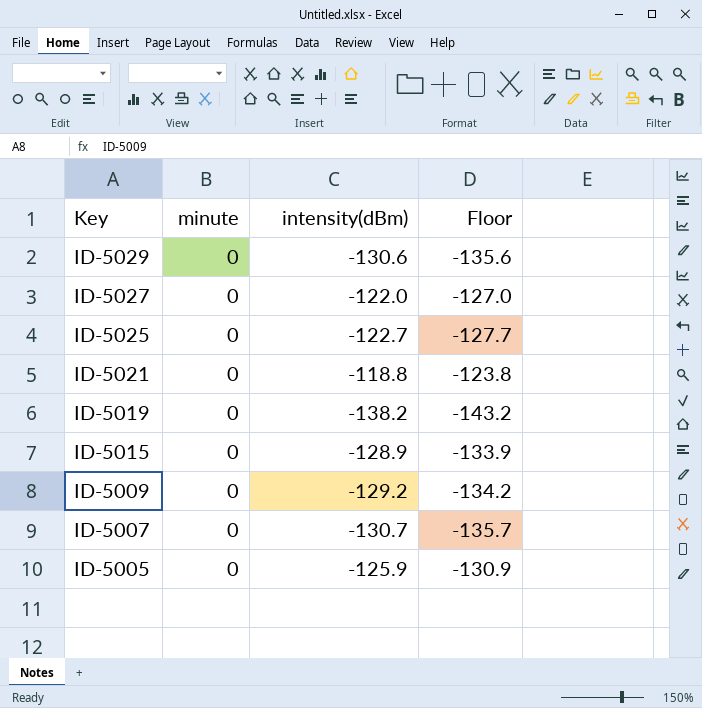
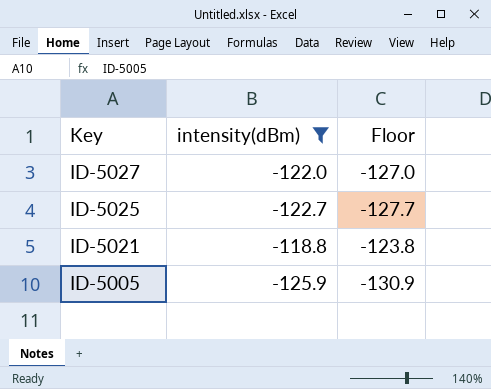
filter: none -> intensity(dBm) >= -125.9
column minute | position: 2 -> none

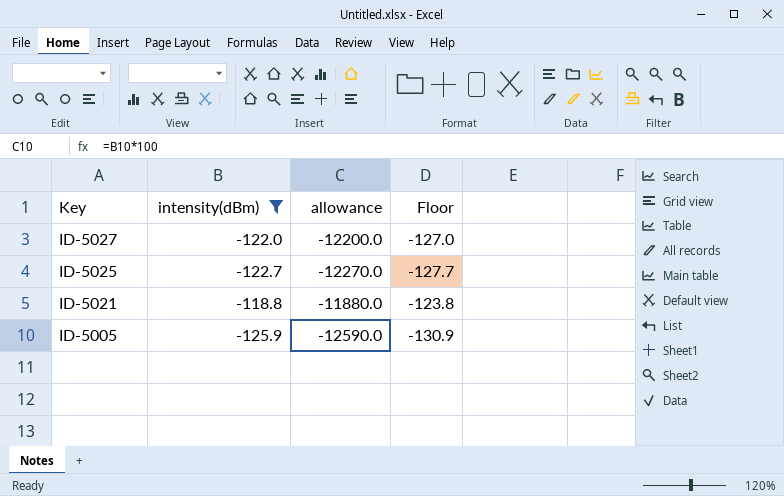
column allowance | formula: none -> [intensity(dBm)] * 100

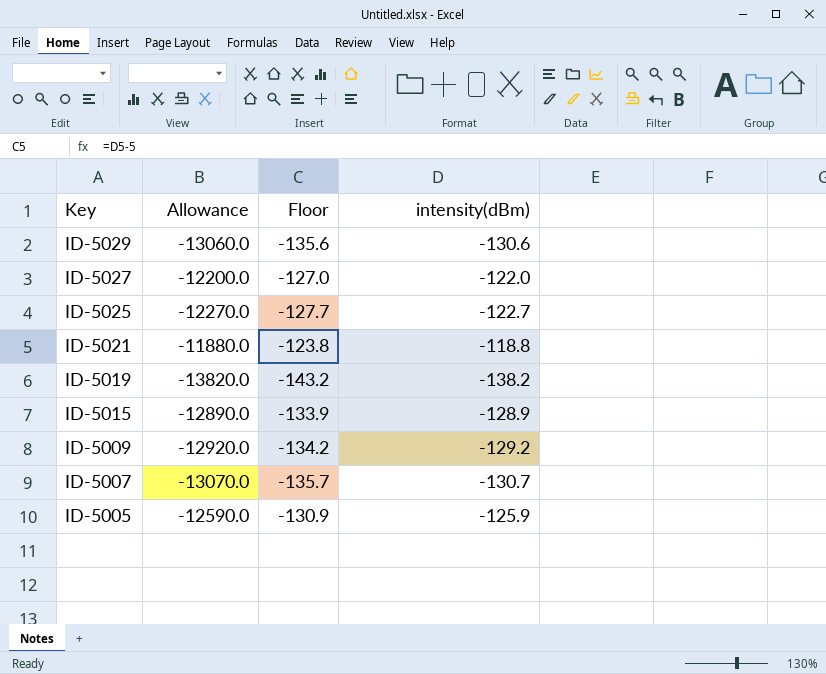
filter: intensity(dBm) >= -125.9 -> none
column name: allowance -> Allowance
column intensity(dBm) | position: 2 -> 4

